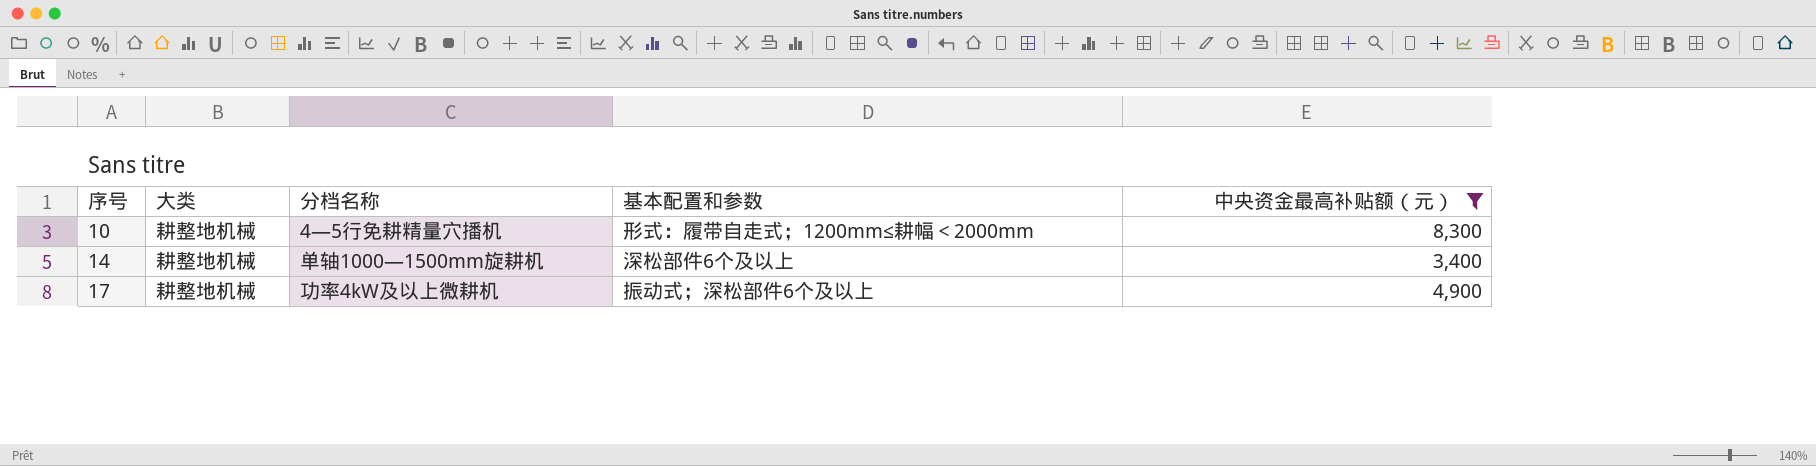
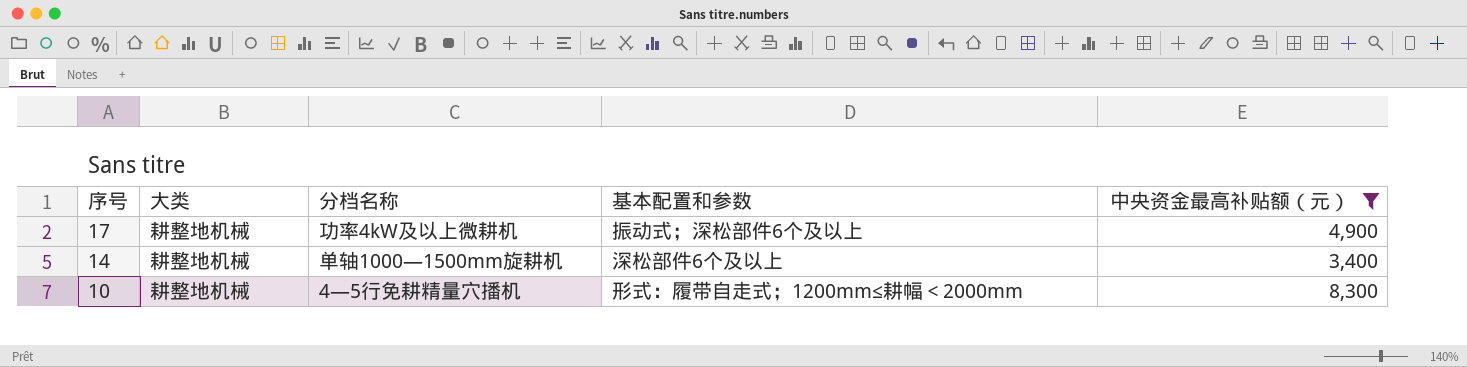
row order: 序号 ascending -> 序号 descending

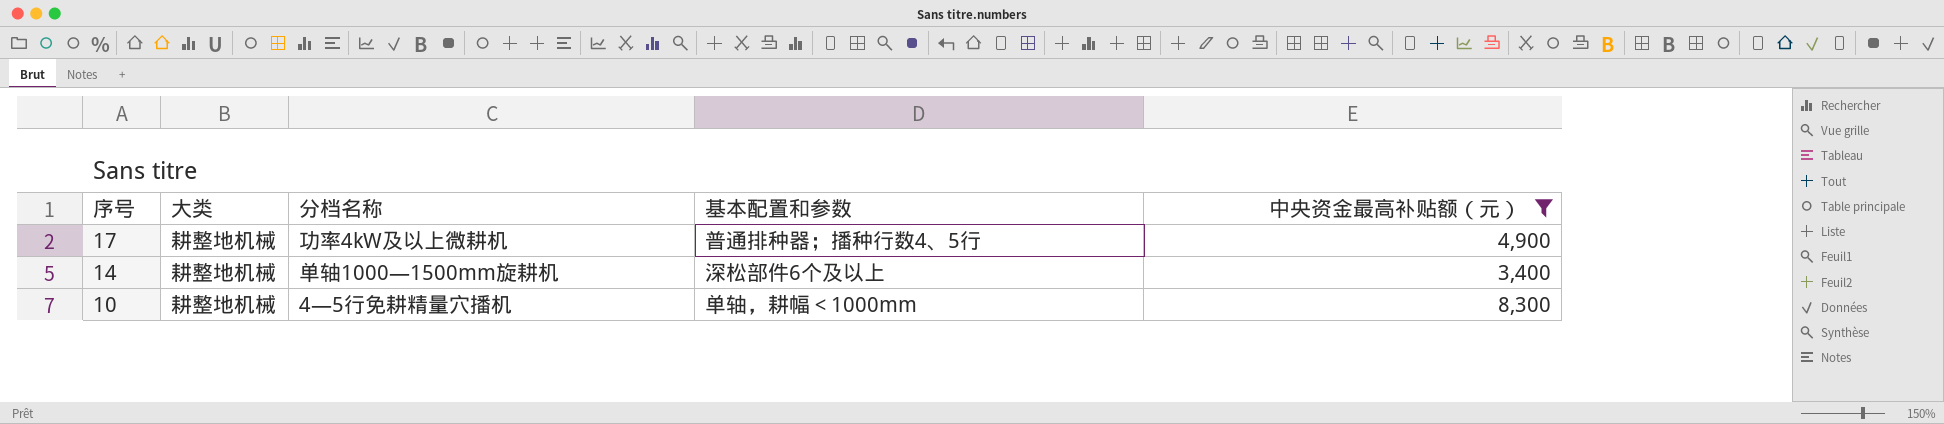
17 | 基本配置和参数: 振动式；深松部件6个及以上 -> 普通排种器；播种行数4、5行
10 | 基本配置和参数: 形式：履带自走式；1200mm≤耕幅＜2000mm -> 单轴，耕幅＜1000mm

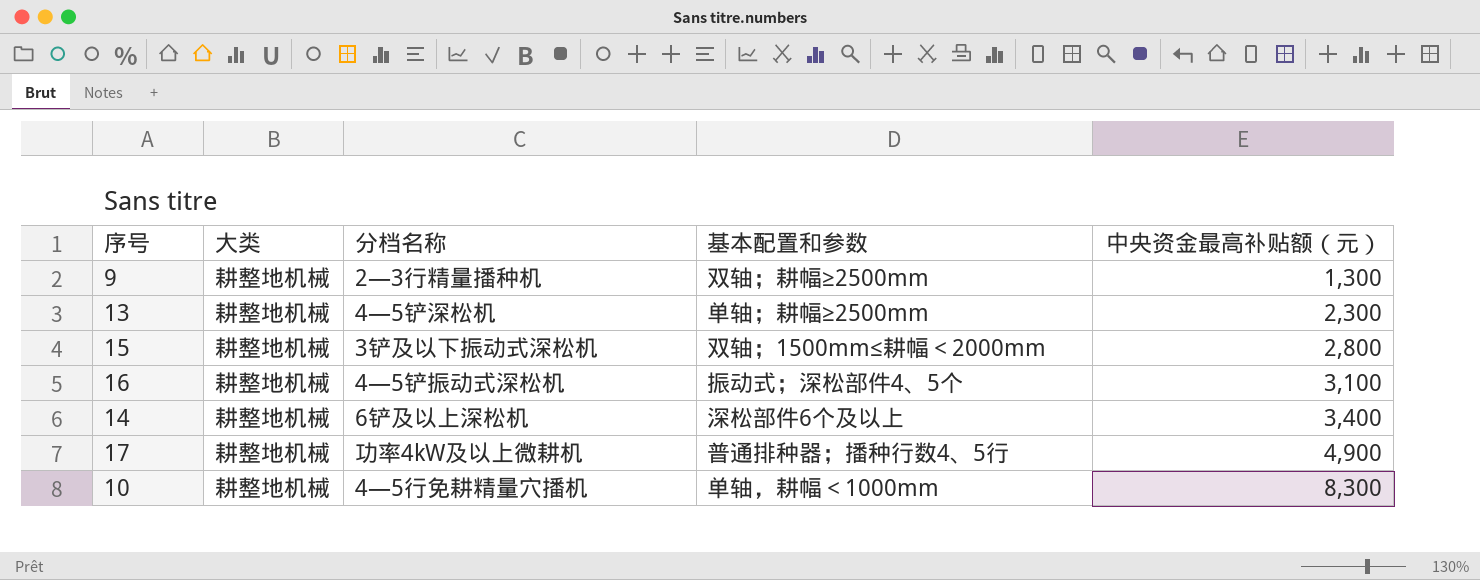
filter: 中央资金最高补贴额（元） >= 3,400 -> none
row order: 序号 descending -> 中央资金最高补贴额（元） ascending
14 | 分档名称: 单轴1000—1500mm旋耕机 -> 6铲及以上深松机

